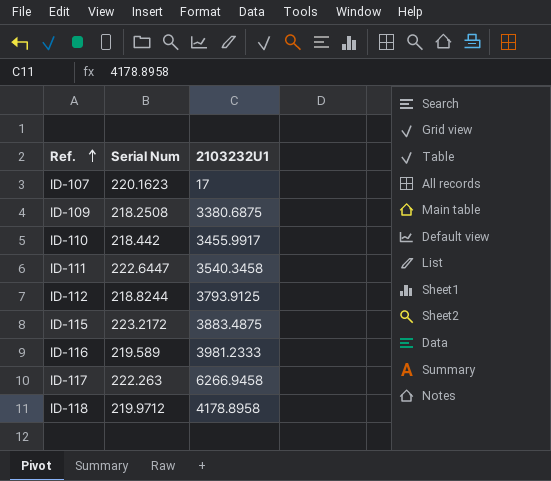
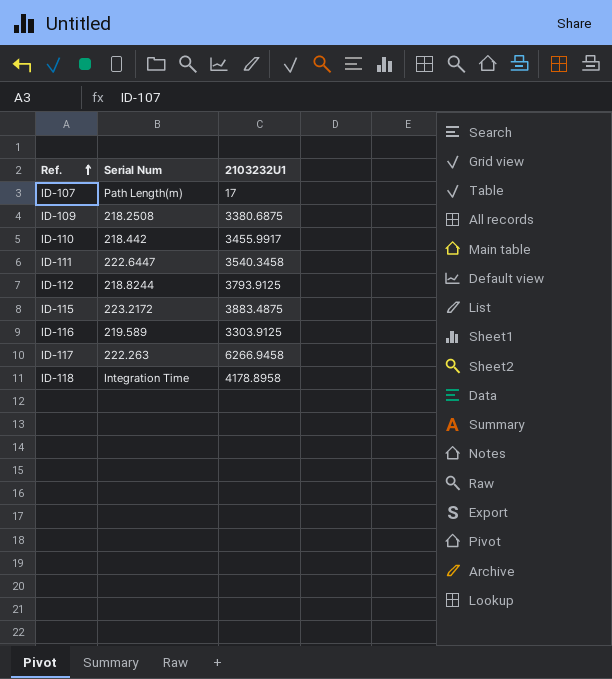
ID-107 | Serial Num: 220.1623 -> Path Length(m)
ID-116 | 2103232U1: 3981.2333 -> 3303.9125
ID-118 | Serial Num: 219.9712 -> Integration Time

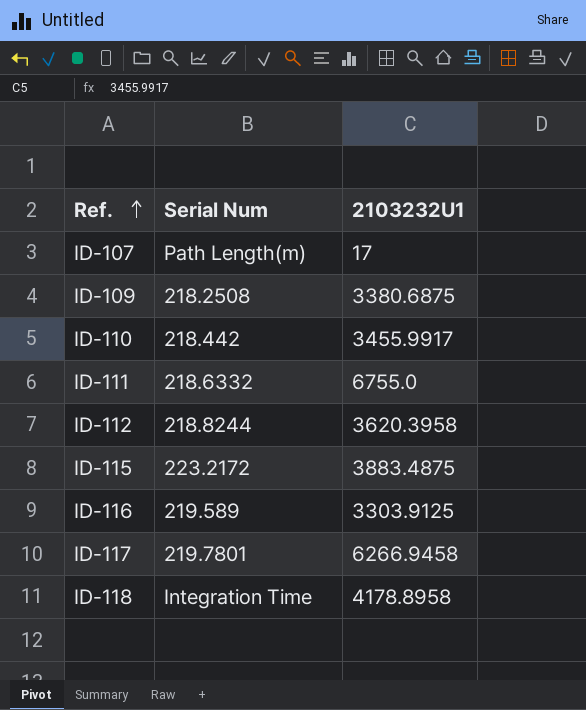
ID-111 | Serial Num: 222.6447 -> 218.6332
ID-111 | 2103232U1: 3540.3458 -> 6755.0
ID-112 | 2103232U1: 3793.9125 -> 3620.3958
ID-117 | Serial Num: 222.263 -> 219.7801

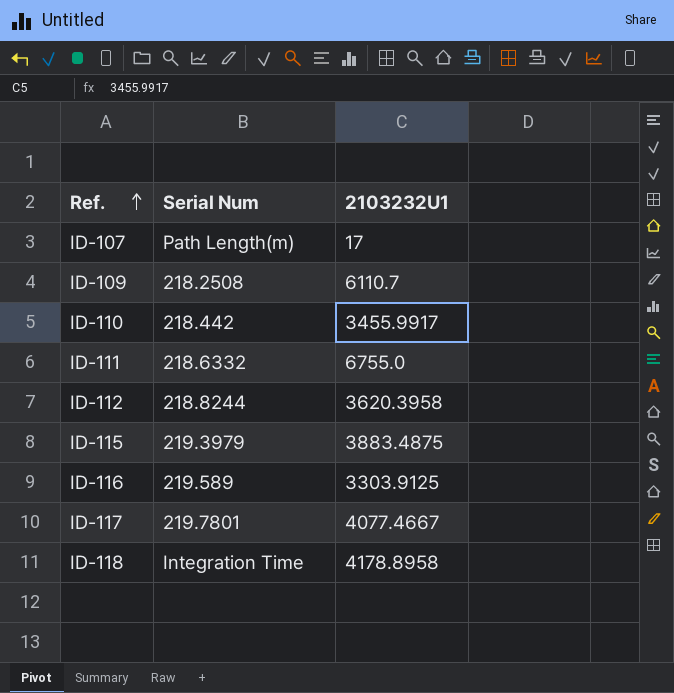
ID-109 | 2103232U1: 3380.6875 -> 6110.7
ID-115 | Serial Num: 223.2172 -> 219.3979
ID-117 | 2103232U1: 6266.9458 -> 4077.4667

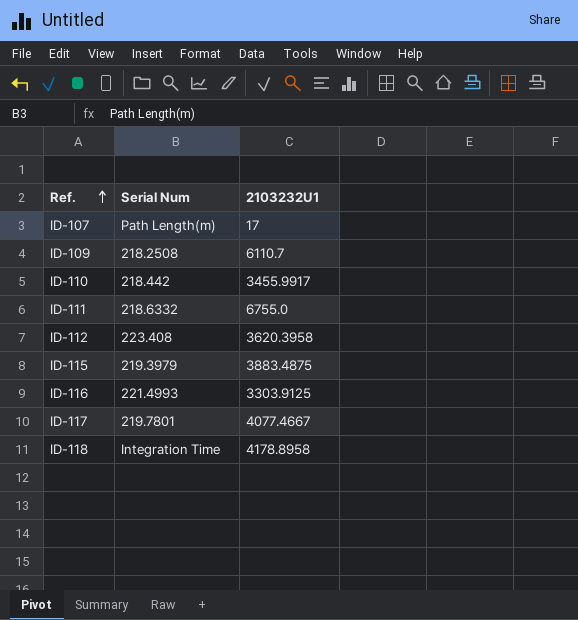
ID-112 | Serial Num: 218.8244 -> 223.408
ID-116 | Serial Num: 219.589 -> 221.4993

